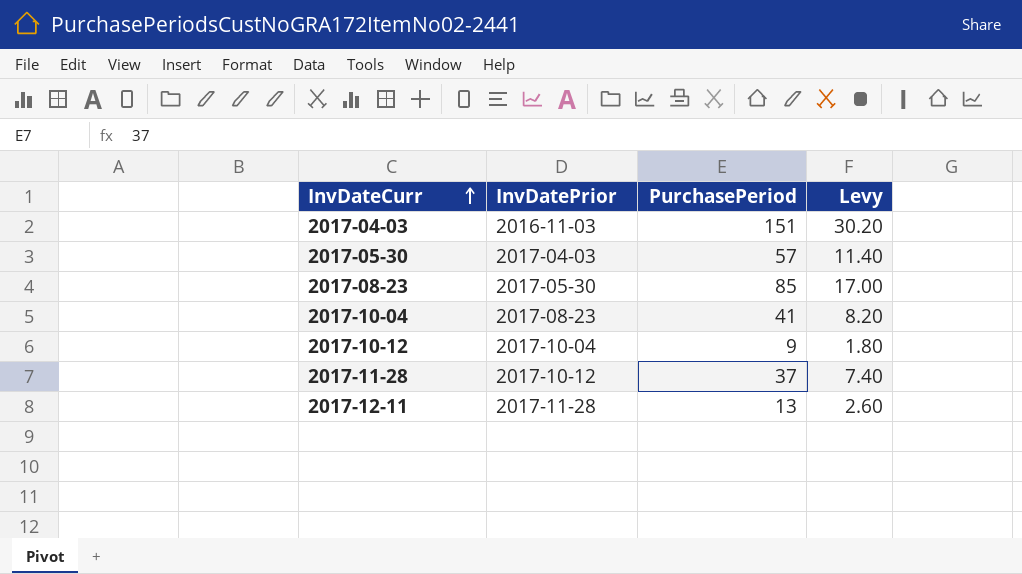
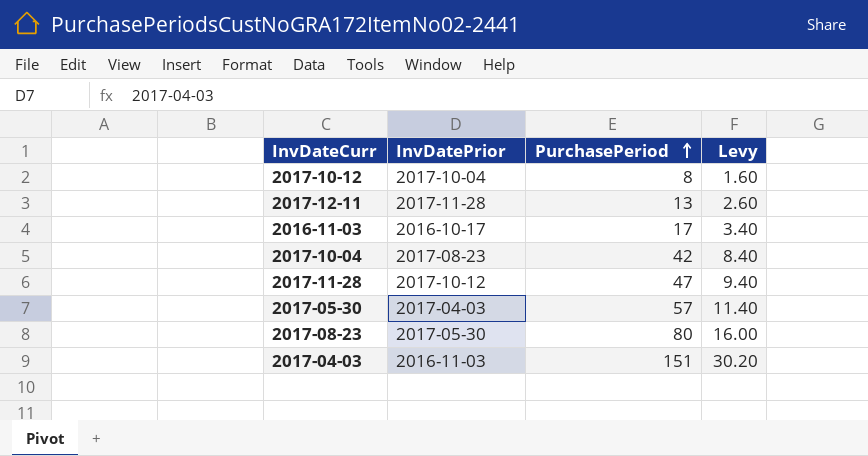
row order: InvDateCurr ascending -> PurchasePeriod ascending
2017-10-12 | PurchasePeriod: 9 -> 8
2017-10-12 | Levy: 1.80 -> 1.60
row 2016-11-03: none -> 2016-10-17 | 17 | 3.40
2017-10-04 | PurchasePeriod: 41 -> 42
2017-10-04 | Levy: 8.20 -> 8.40
2017-11-28 | PurchasePeriod: 37 -> 47
2017-11-28 | Levy: 7.40 -> 9.40
2017-08-23 | PurchasePeriod: 85 -> 80
2017-08-23 | Levy: 17.00 -> 16.00

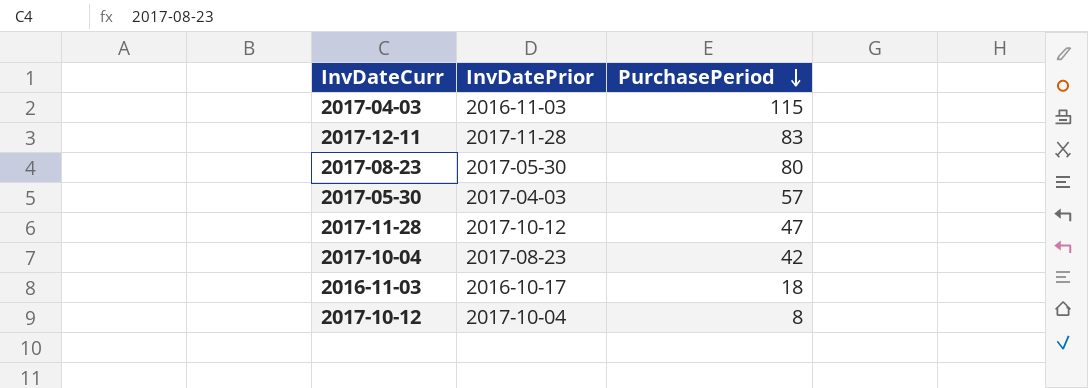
row order: PurchasePeriod ascending -> PurchasePeriod descending
column Levy | formula: [PurchasePeriod] * 0.2 -> none
2017-04-03 | PurchasePeriod: 151 -> 115
2017-12-11 | PurchasePeriod: 13 -> 83
2016-11-03 | PurchasePeriod: 17 -> 18

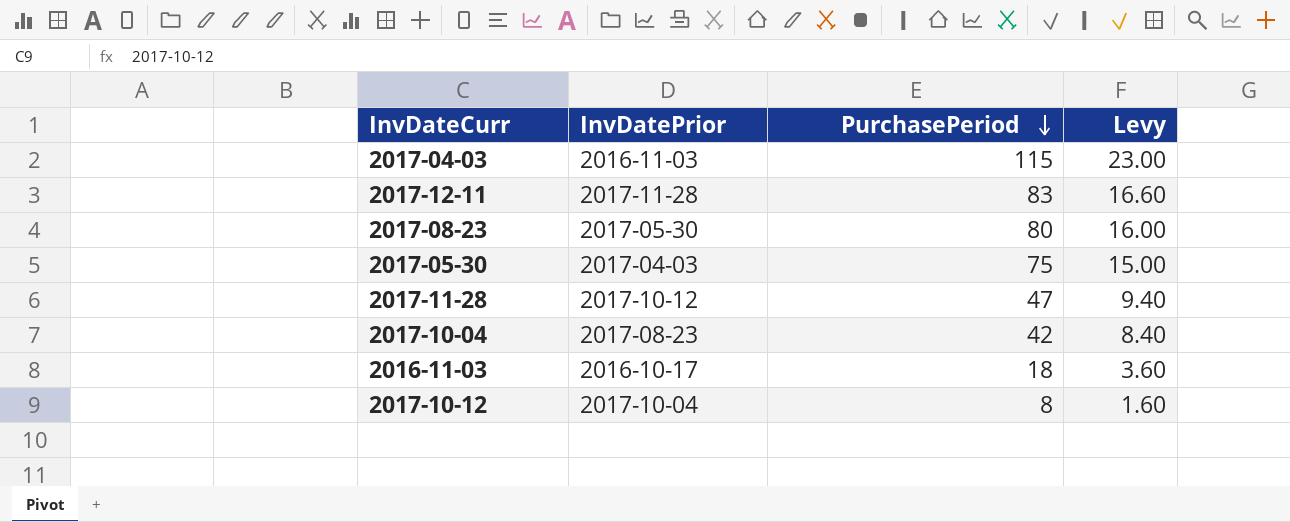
column Levy | formula: none -> [PurchasePeriod] * 0.2
2017-05-30 | PurchasePeriod: 57 -> 75

